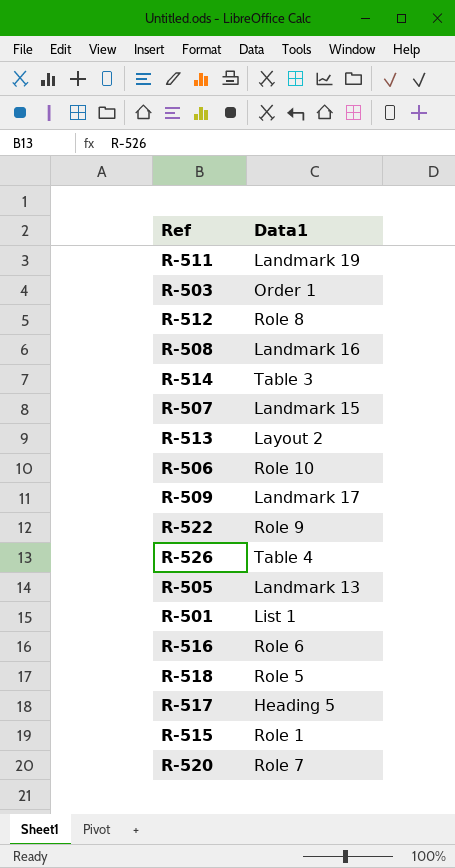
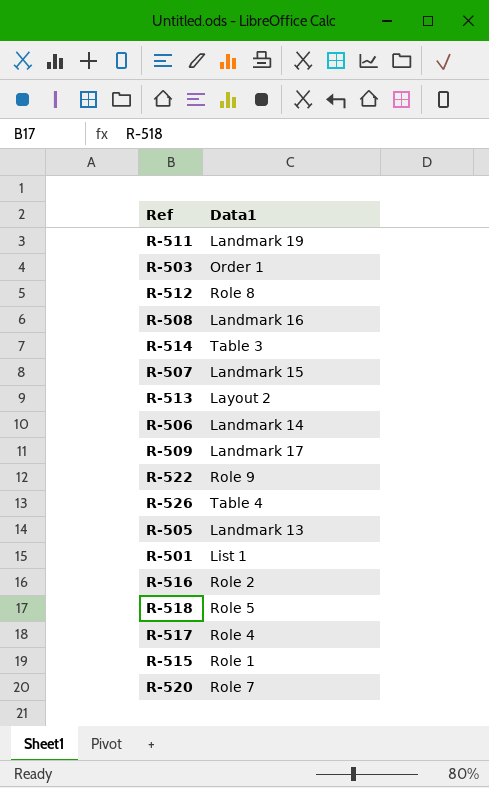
R-506 | Data1: Role 10 -> Landmark 14
R-516 | Data1: Role 6 -> Role 2
R-517 | Data1: Heading 5 -> Role 4

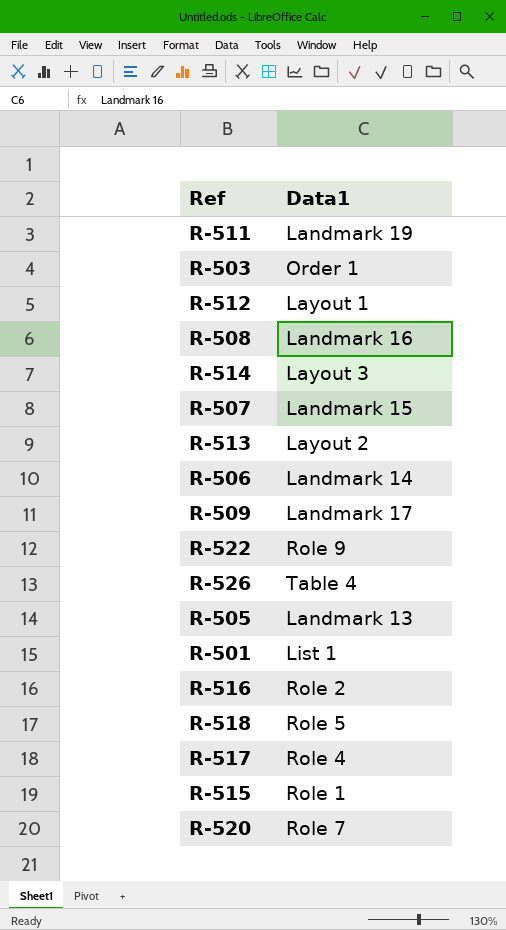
R-512 | Data1: Role 8 -> Layout 1
R-514 | Data1: Table 3 -> Layout 3

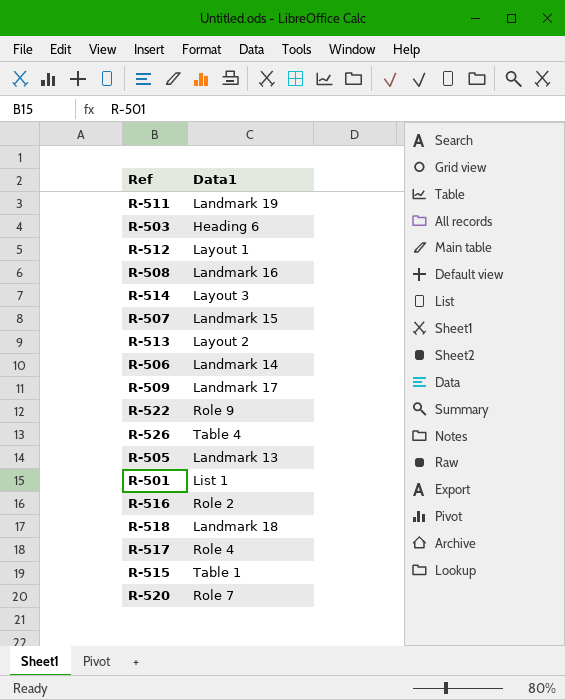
R-503 | Data1: Order 1 -> Heading 6
R-518 | Data1: Role 5 -> Landmark 18
R-515 | Data1: Role 1 -> Table 1

